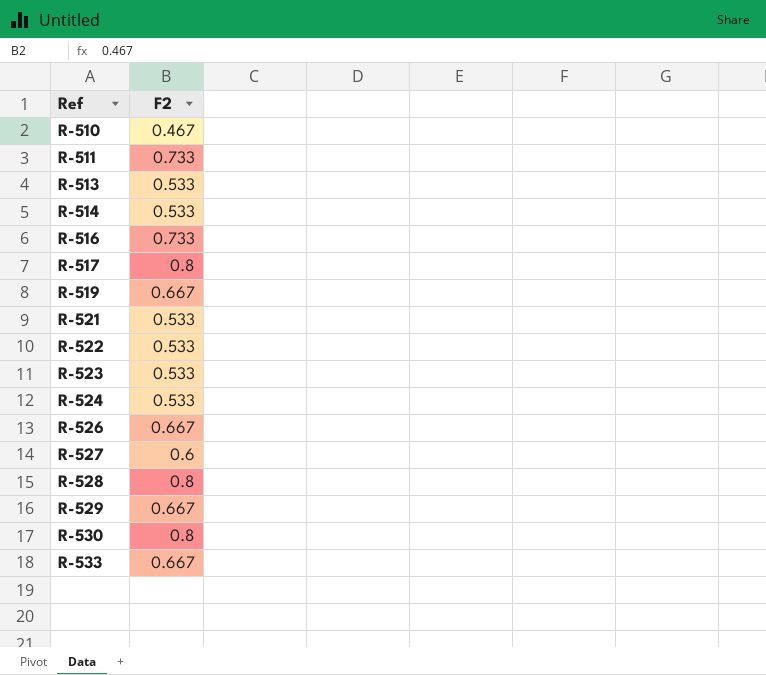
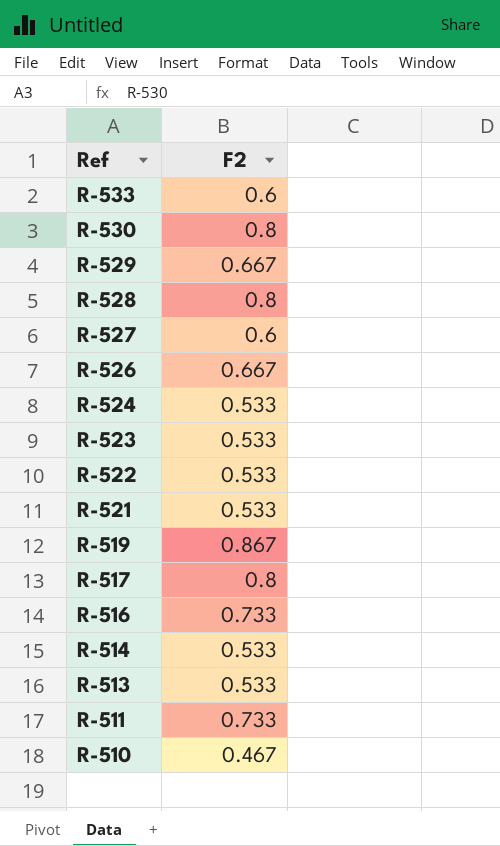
row order: Ref ascending -> Ref descending
R-533 | F2: 0.667 -> 0.6
R-519 | F2: 0.667 -> 0.867

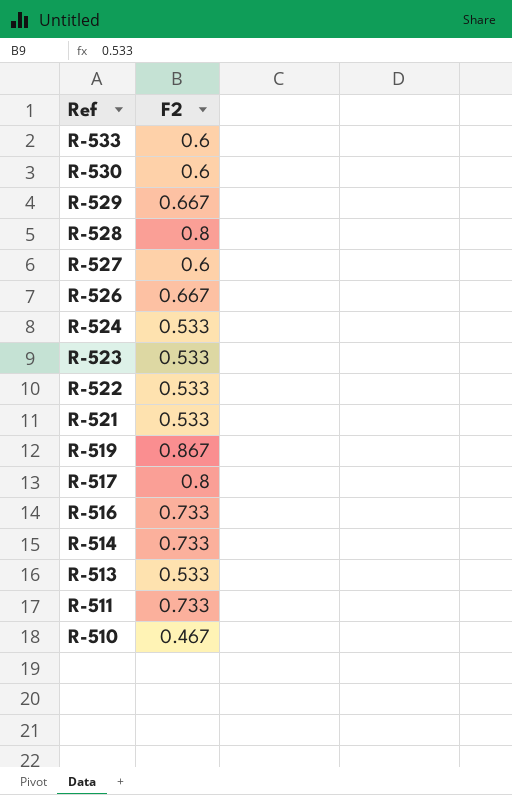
R-530 | F2: 0.8 -> 0.6
R-514 | F2: 0.533 -> 0.733

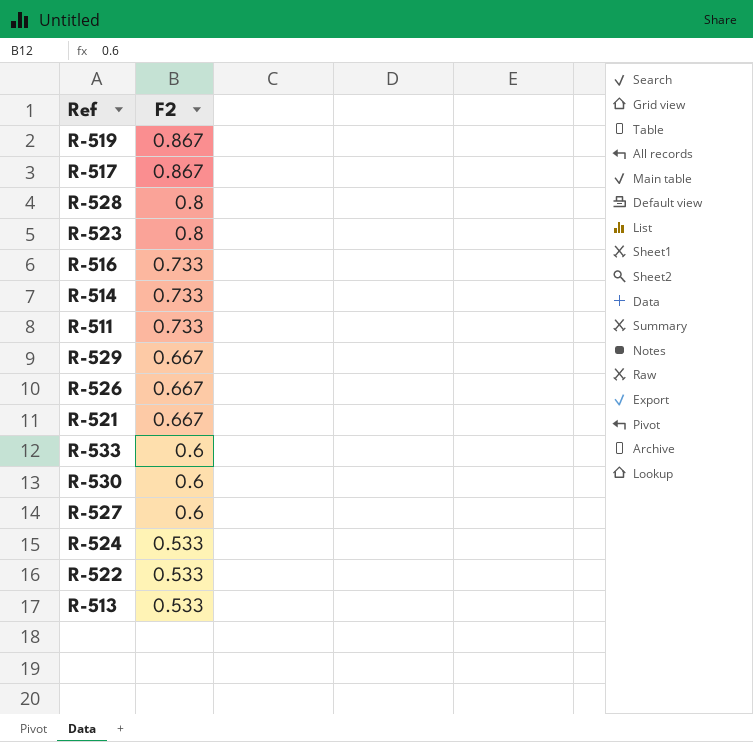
row order: Ref descending -> F2 descending
row R-510: 0.467 -> none
R-517 | F2: 0.8 -> 0.867
R-523 | F2: 0.533 -> 0.8
R-521 | F2: 0.533 -> 0.667

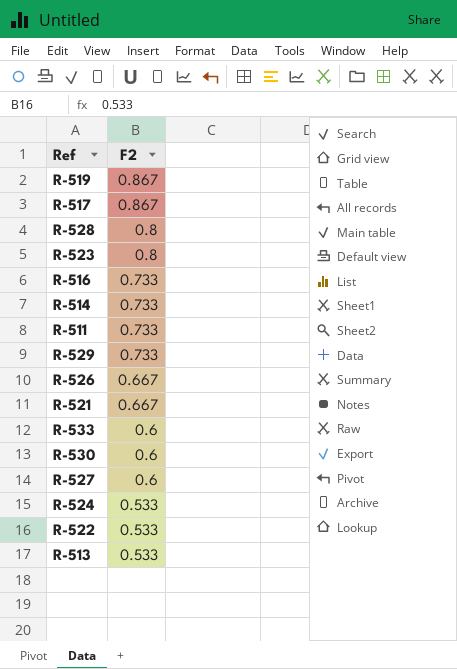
R-529 | F2: 0.667 -> 0.733

